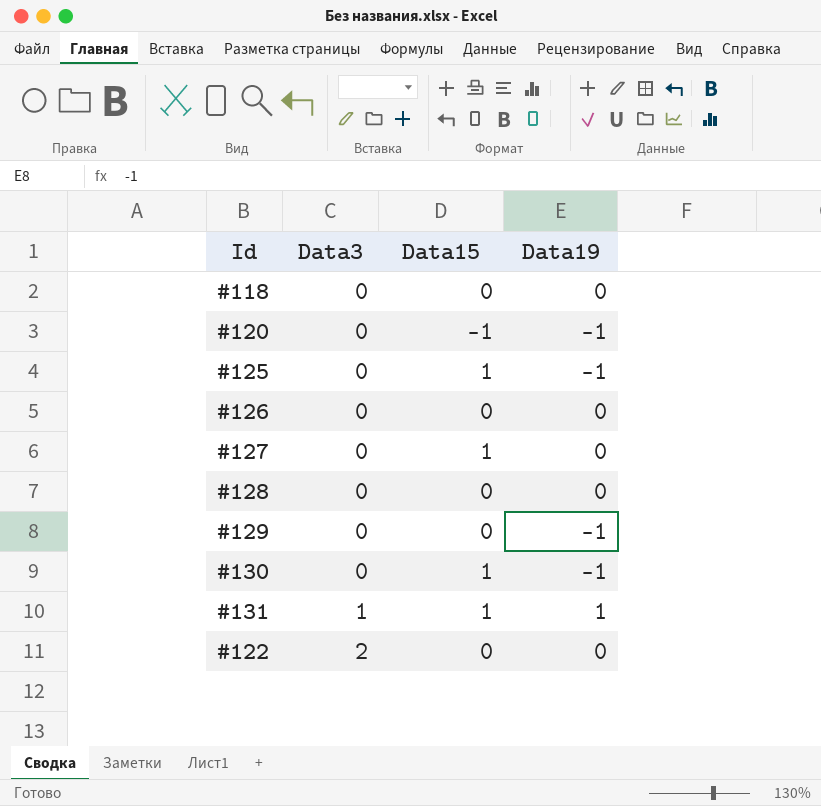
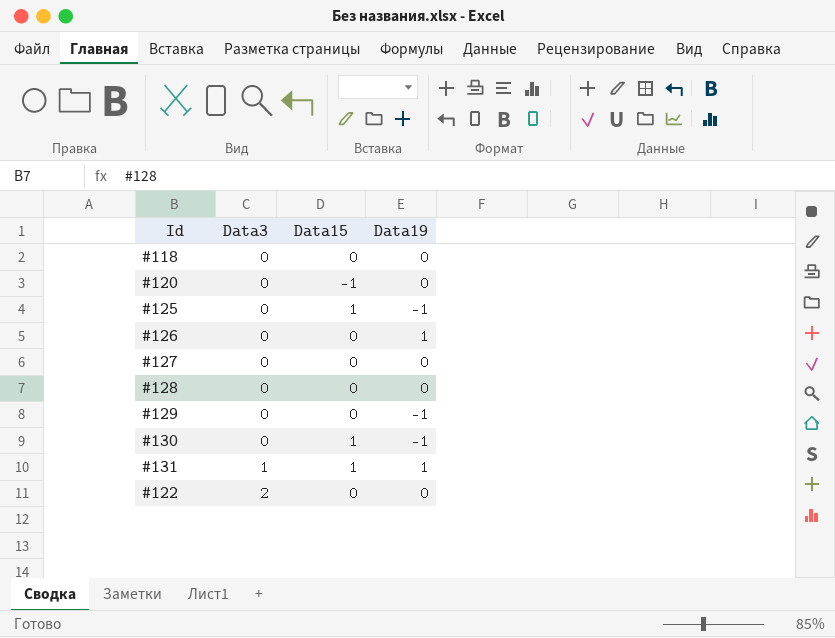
#120 | Data19: -1 -> 0
#126 | Data19: 0 -> 1
#127 | Data15: 1 -> 0

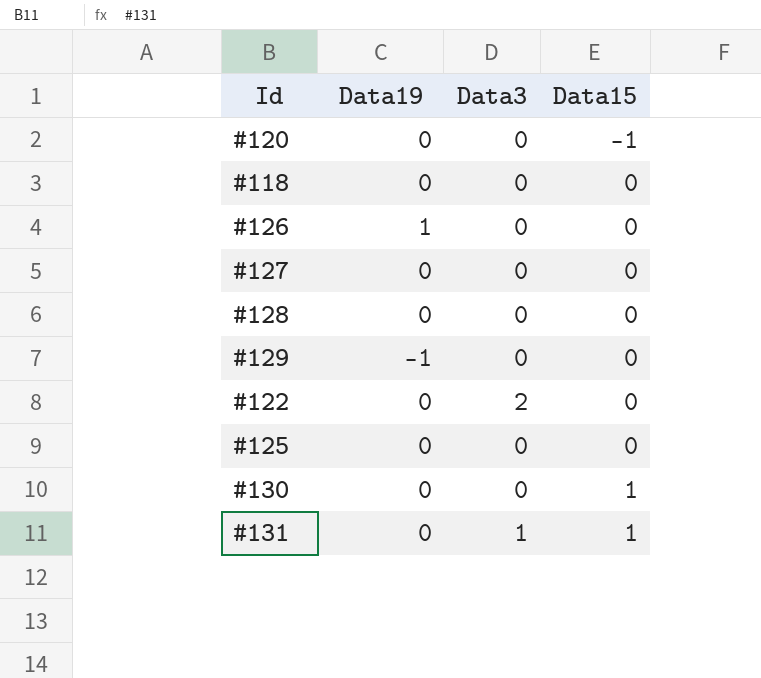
row order: Data3 ascending -> Data15 ascending
column Data19 | position: 4 -> 2
#125 | Data19: -1 -> 0
#125 | Data15: 1 -> 0
#130 | Data19: -1 -> 0
#131 | Data19: 1 -> 0

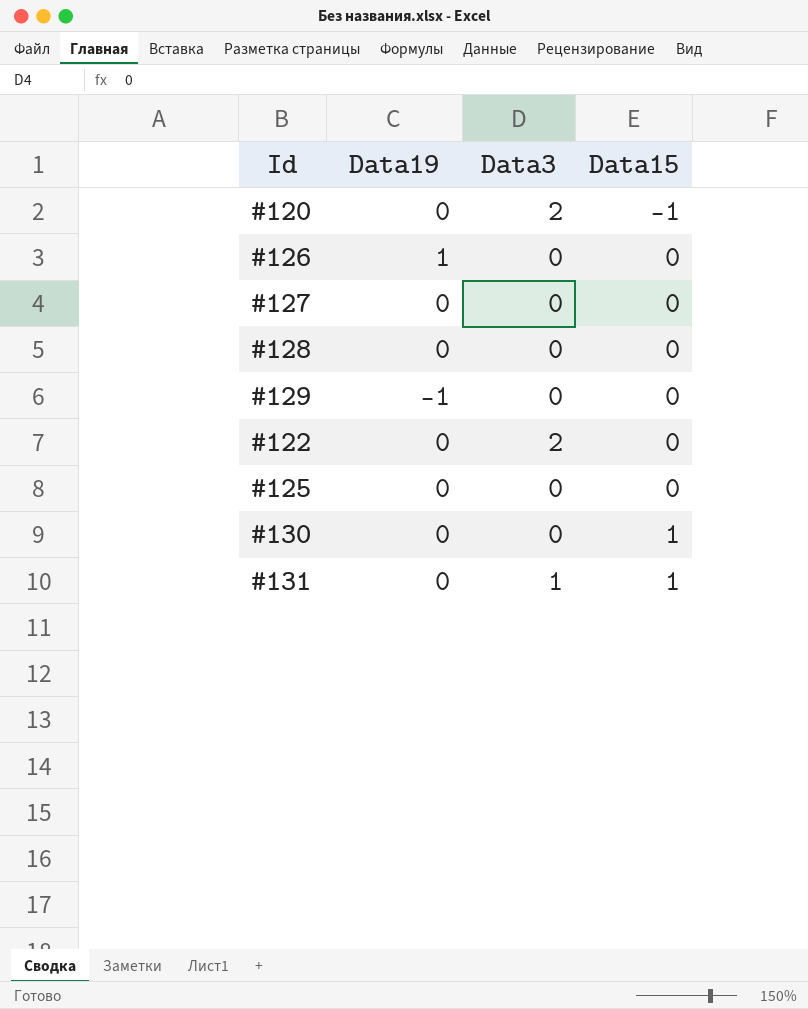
row #118: 0 | 0 | 0 -> none
#120 | Data3: 0 -> 2

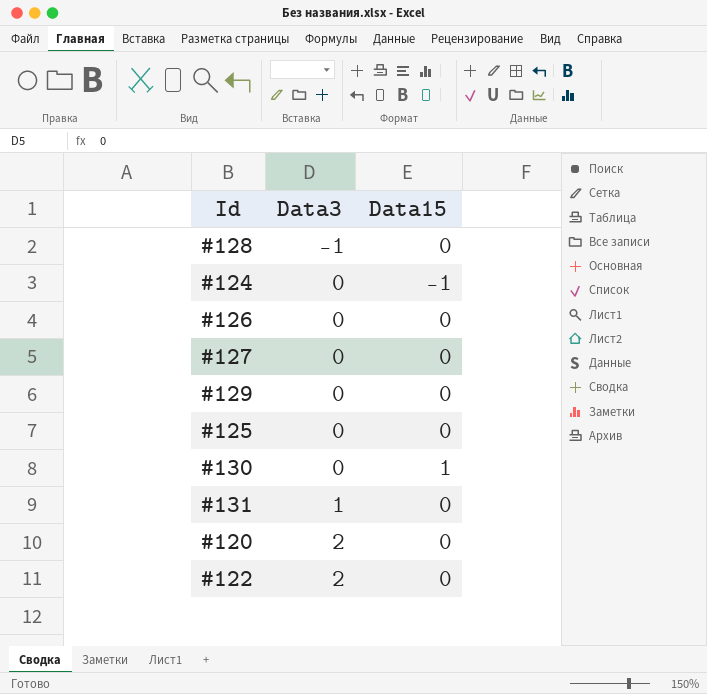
row order: Data15 ascending -> Data3 ascending
column Data19 | position: 2 -> none
#128 | Data3: 0 -> -1
row #124: none -> 0 | -1
#131 | Data15: 1 -> 0
#120 | Data15: -1 -> 0

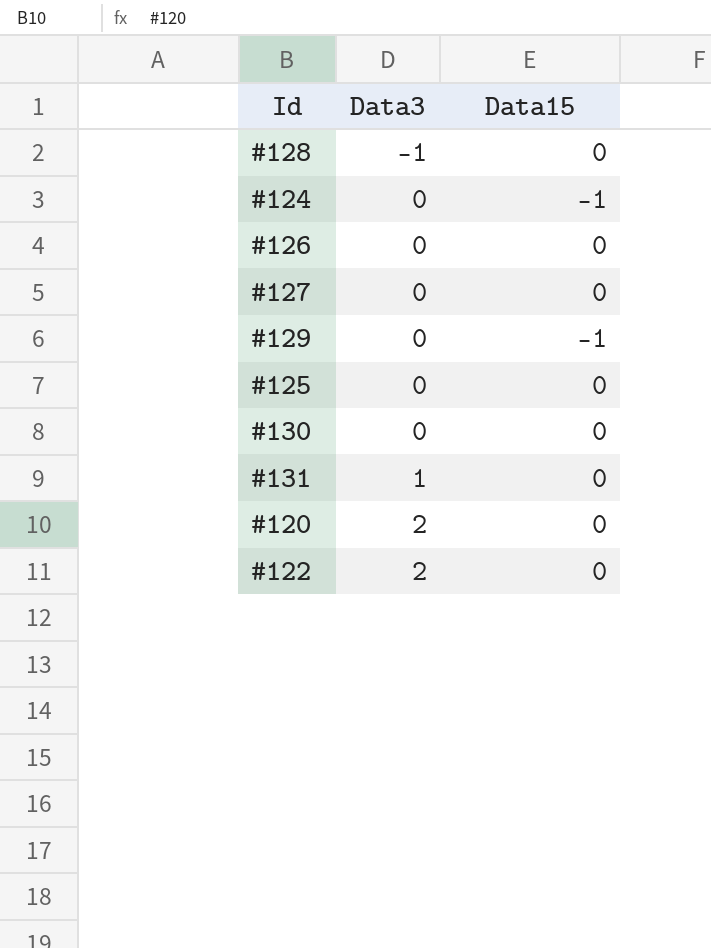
#129 | Data15: 0 -> -1
#130 | Data15: 1 -> 0

